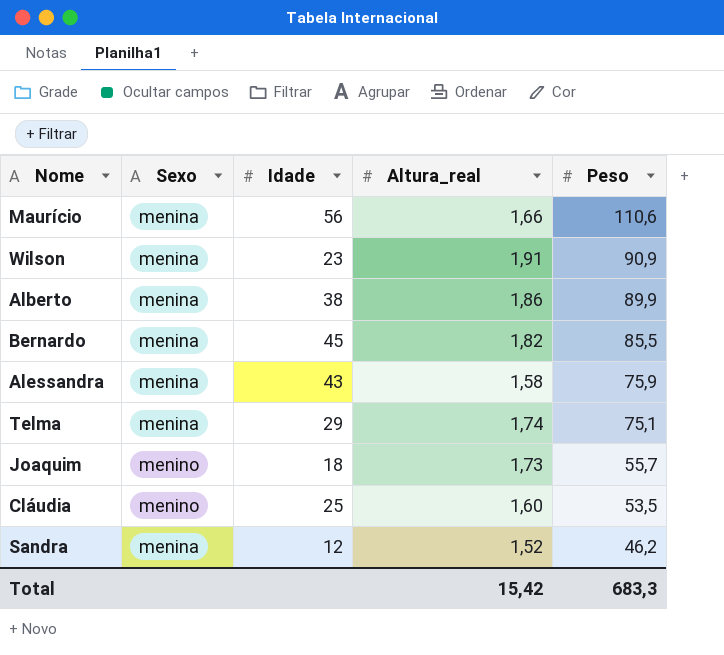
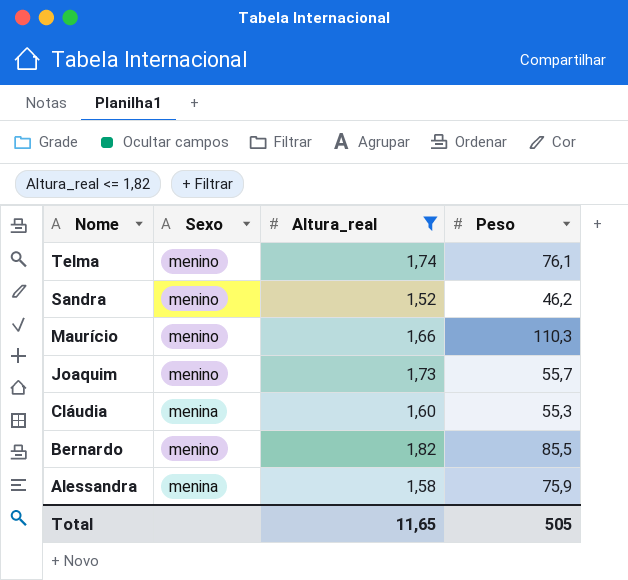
filter: none -> Altura_real <= 1,82
row order: Peso descending -> Nome descending
column Idade | position: 3 -> none
Telma | Sexo: menina -> menino
Telma | Peso: 75,1 -> 76,1
Sandra | Sexo: menina -> menino
Maurício | Sexo: menina -> menino
Maurício | Peso: 110,6 -> 110,3
Cláudia | Sexo: menino -> menina
Cláudia | Peso: 53,5 -> 55,3
Bernardo | Sexo: menina -> menino
Total | Altura_real: 15,42 -> 11,65
Total | Peso: 683,3 -> 505

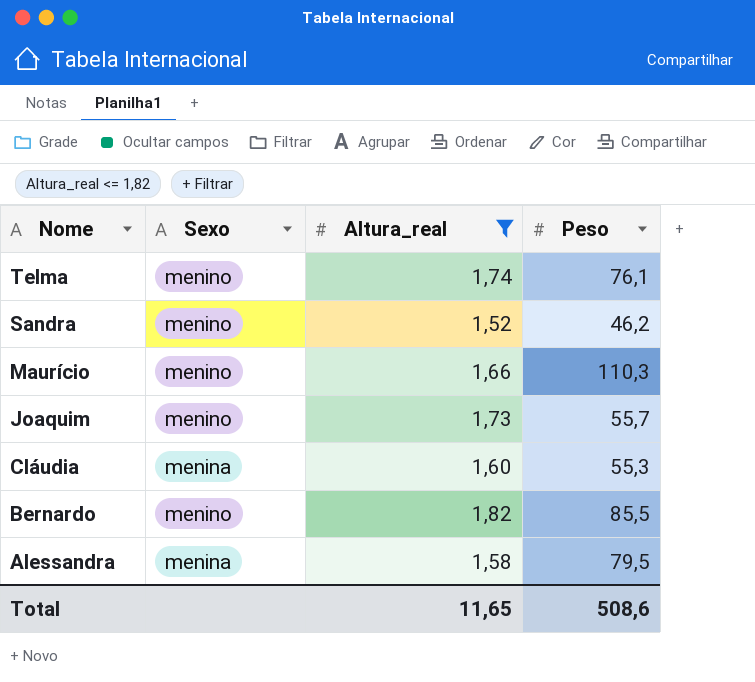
Alessandra | Peso: 75,9 -> 79,5
Total | Peso: 505 -> 508,6

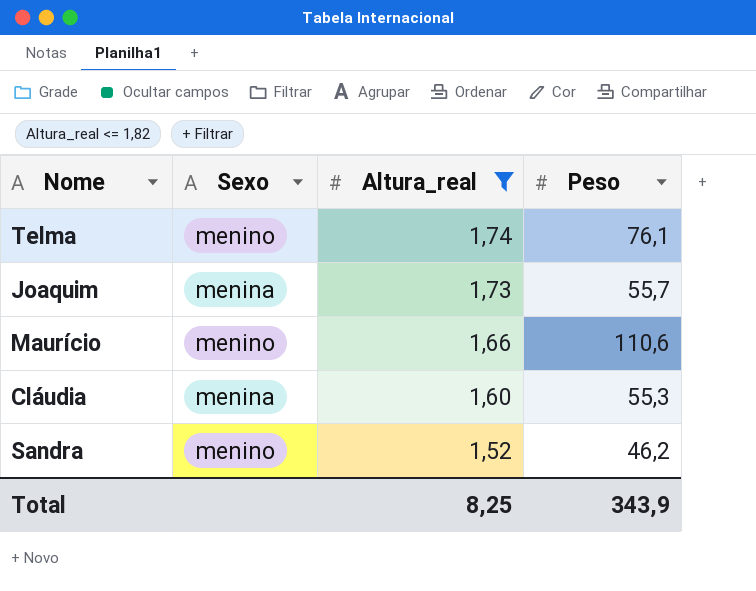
row order: Nome descending -> Altura_real descending
row Bernardo: menino | 1,82 | 85,5 -> none
row Alessandra: menina | 1,58 | 79,5 -> none
Joaquim | Sexo: menino -> menina
Maurício | Peso: 110,3 -> 110,6
Total | Altura_real: 11,65 -> 8,25
Total | Peso: 508,6 -> 343,9

